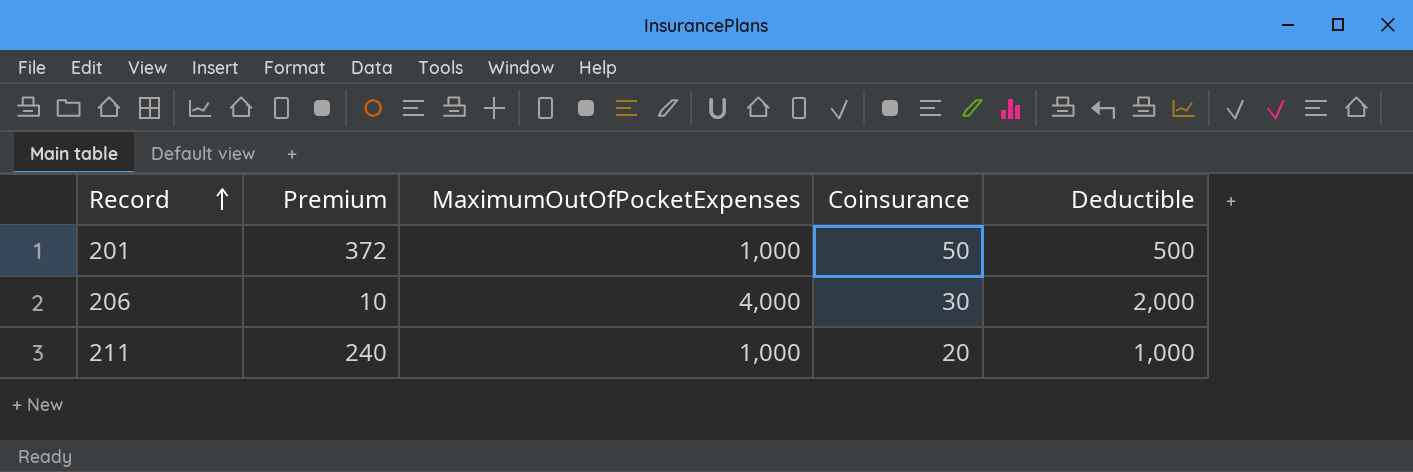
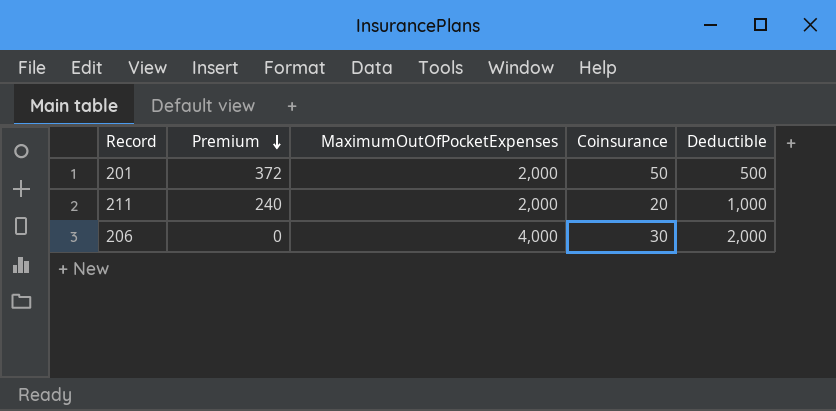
row order: Record ascending -> Premium descending
201 | MaximumOutOfPocketExpenses: 1,000 -> 2,000
211 | MaximumOutOfPocketExpenses: 1,000 -> 2,000
206 | Premium: 10 -> 0

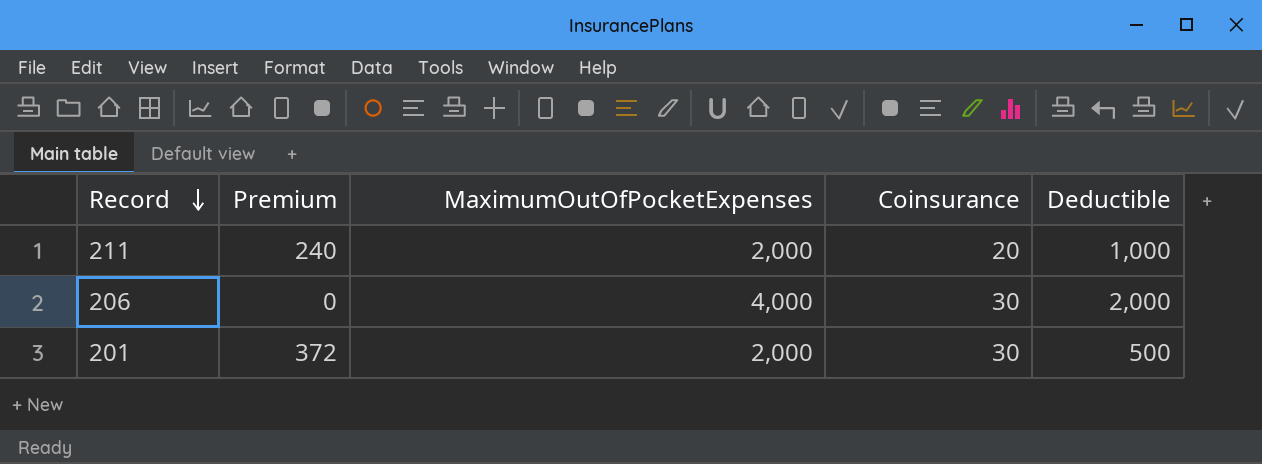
row order: Premium descending -> Record descending
201 | Coinsurance: 50 -> 30

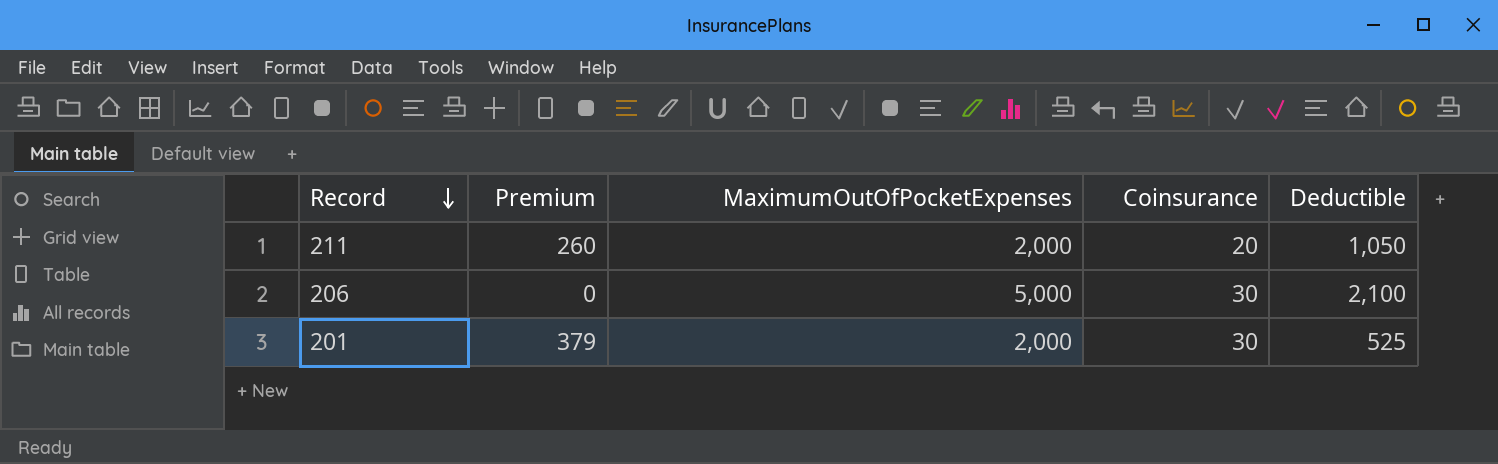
211 | Premium: 240 -> 260
211 | Deductible: 1,000 -> 1,050
206 | MaximumOutOfPocketExpenses: 4,000 -> 5,000
206 | Deductible: 2,000 -> 2,100
201 | Premium: 372 -> 379
201 | Deductible: 500 -> 525

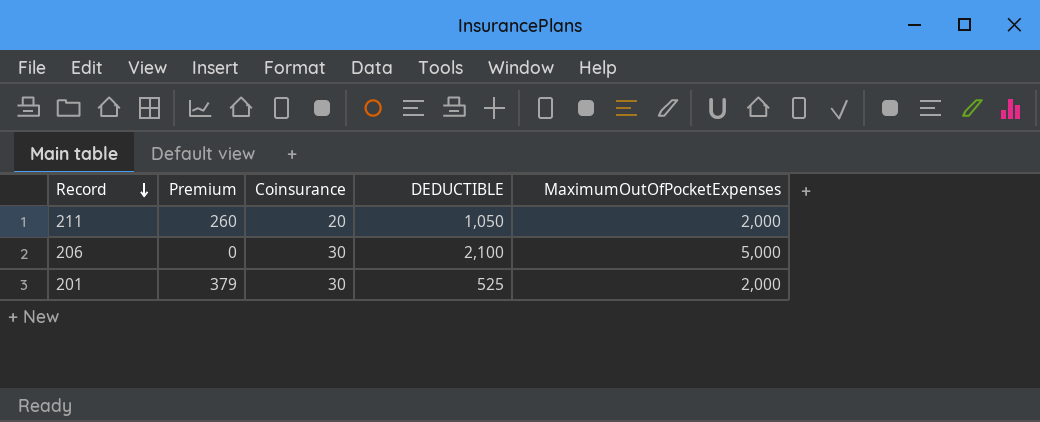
column name: Deductible -> DEDUCTIBLE
column MaximumOutOfPocketExpenses | position: 3 -> 5

